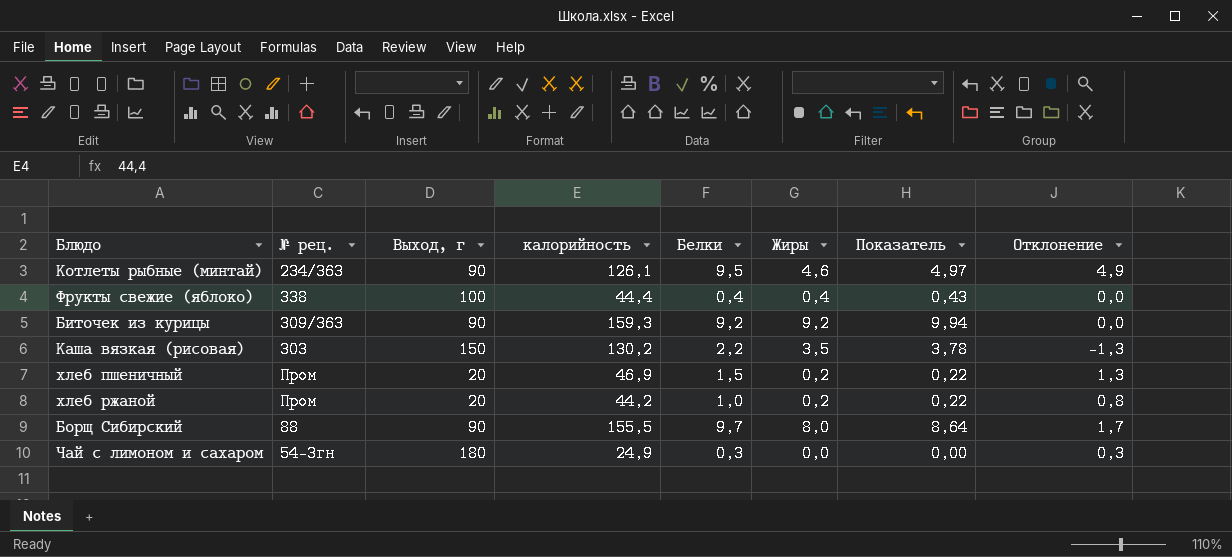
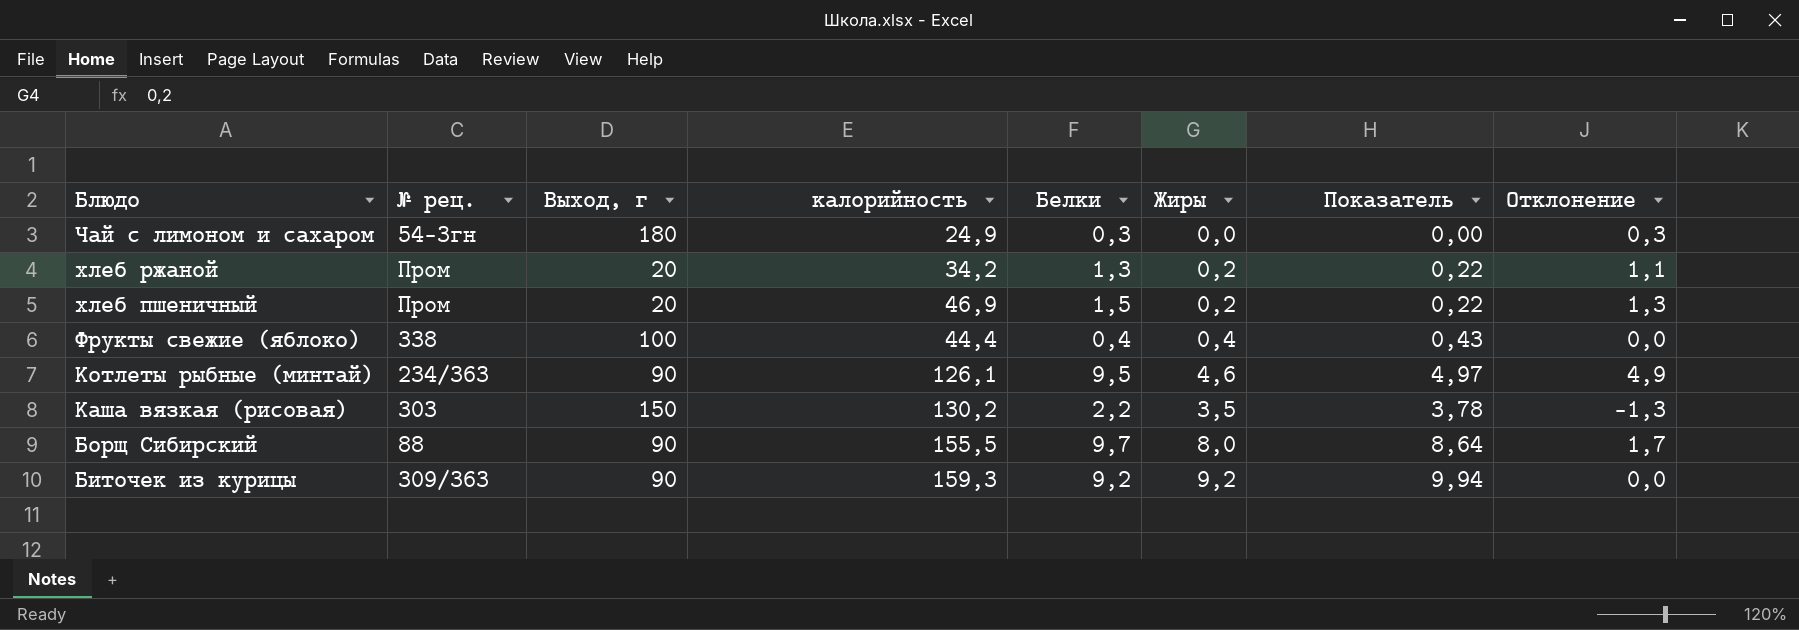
row order: none -> Блюдо descending
хлеб ржаной | калорийность: 44,2 -> 34,2
хлеб ржаной | Белки: 1,0 -> 1,3
хлеб ржаной | Отклонение: 0,8 -> 1,1

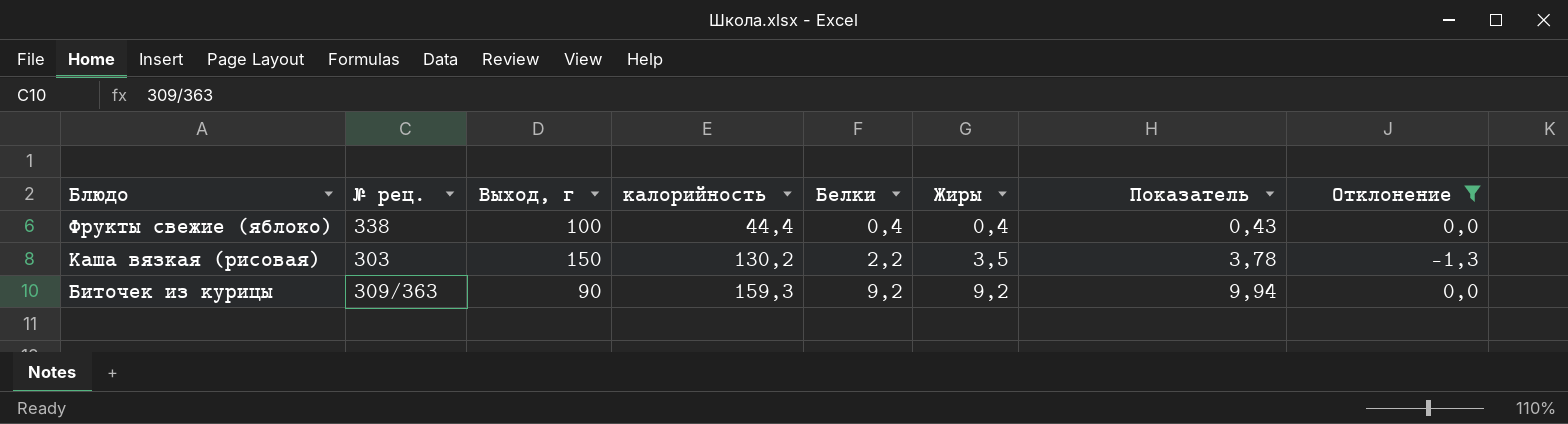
filter: none -> Отклонение <= 0,0

